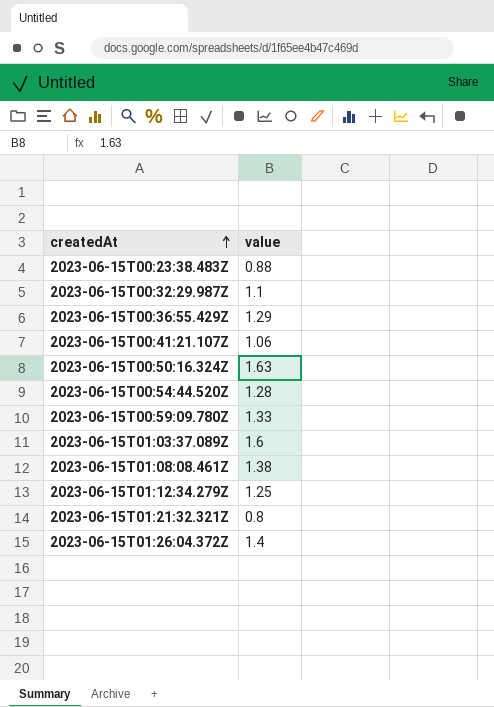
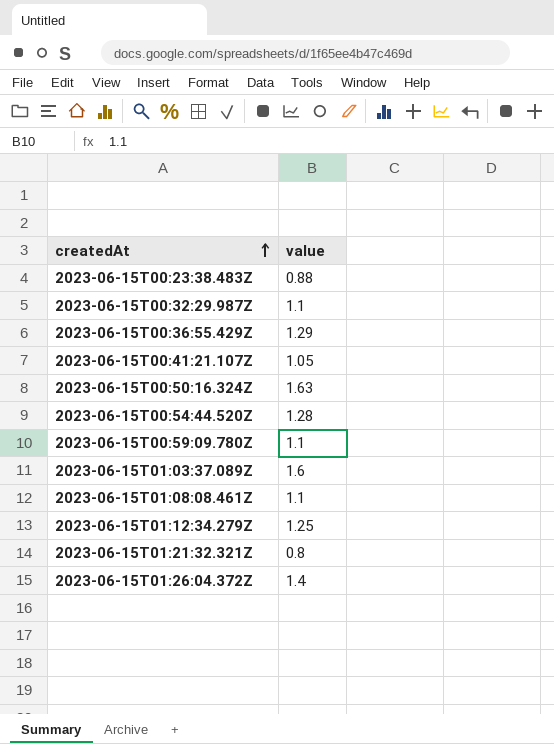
2023-06-15T00:41:21.107Z | value: 1.06 -> 1.05
2023-06-15T00:59:09.780Z | value: 1.33 -> 1.1
2023-06-15T01:08:08.461Z | value: 1.38 -> 1.1

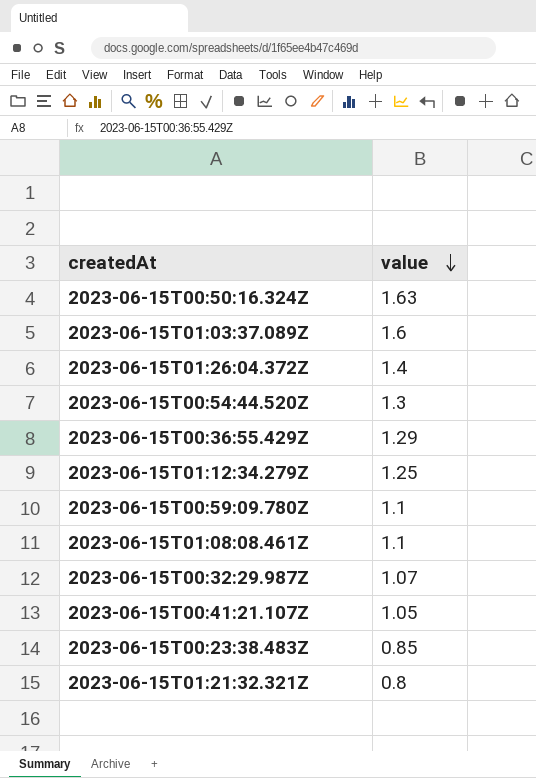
row order: createdAt ascending -> value descending
2023-06-15T00:54:44.520Z | value: 1.28 -> 1.3
2023-06-15T00:32:29.987Z | value: 1.1 -> 1.07
2023-06-15T00:23:38.483Z | value: 0.88 -> 0.85

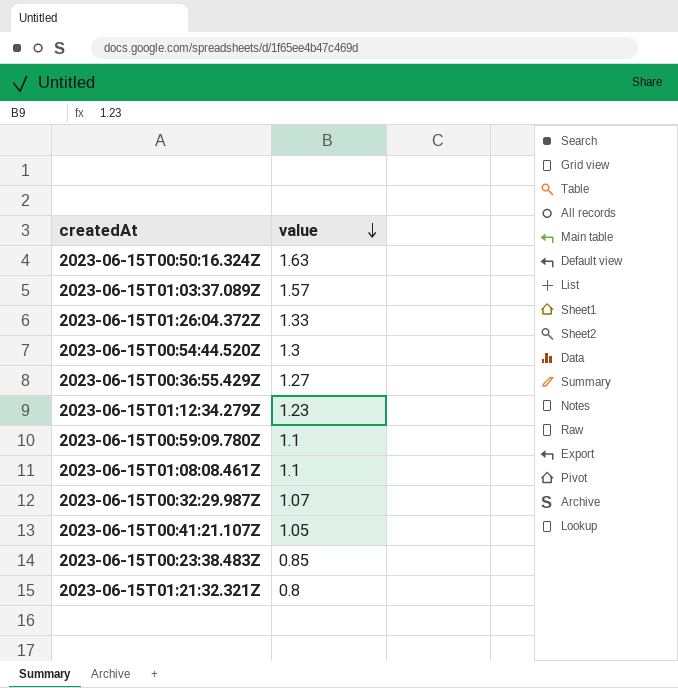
2023-06-15T01:03:37.089Z | value: 1.6 -> 1.57
2023-06-15T01:26:04.372Z | value: 1.4 -> 1.33
2023-06-15T00:36:55.429Z | value: 1.29 -> 1.27
2023-06-15T01:12:34.279Z | value: 1.25 -> 1.23

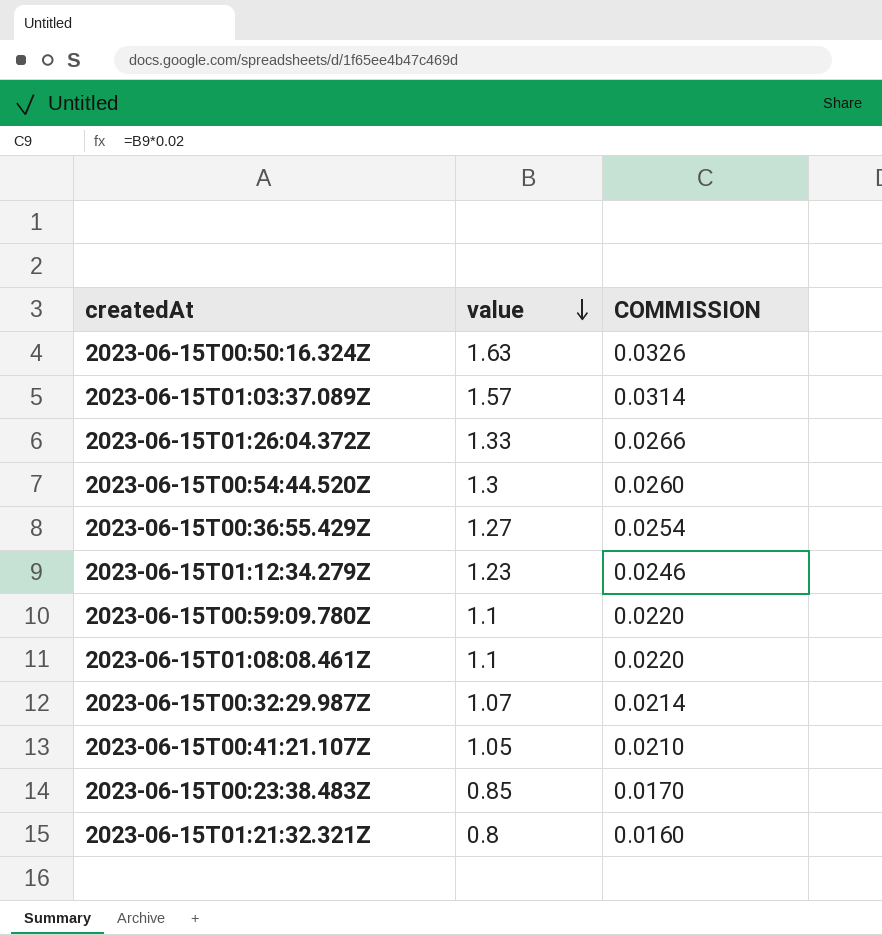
column COMMISSION | formula: none -> [value] * 0.02

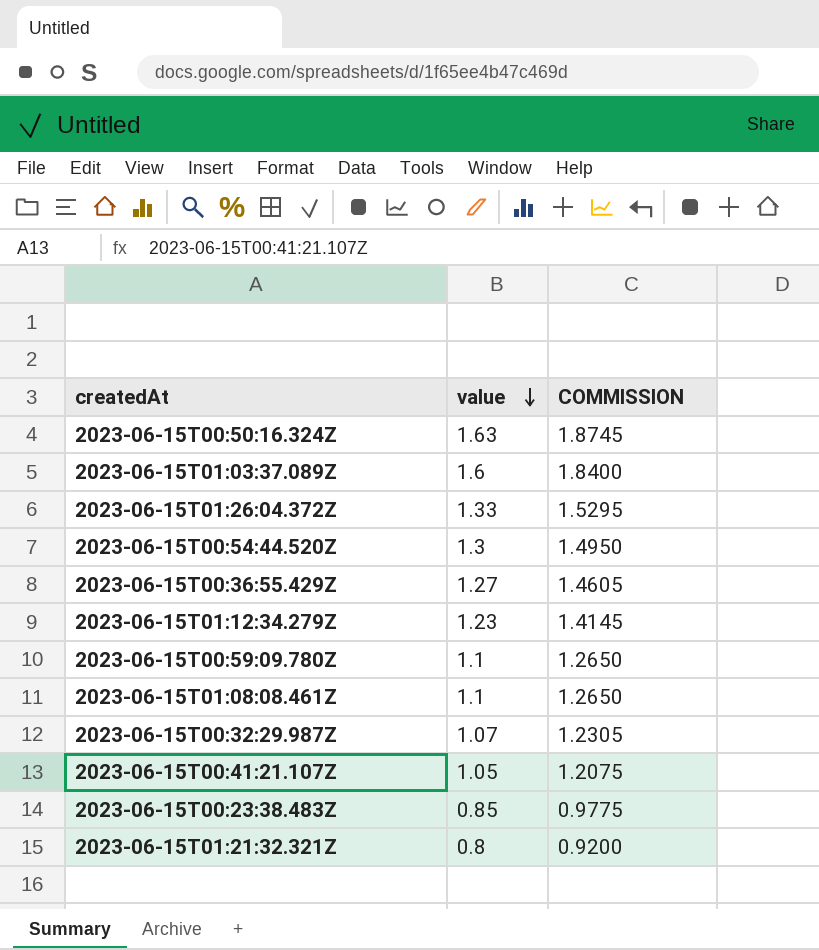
column COMMISSION | formula: [value] * 0.02 -> [value] * 1.15
2023-06-15T01:03:37.089Z | value: 1.57 -> 1.6

